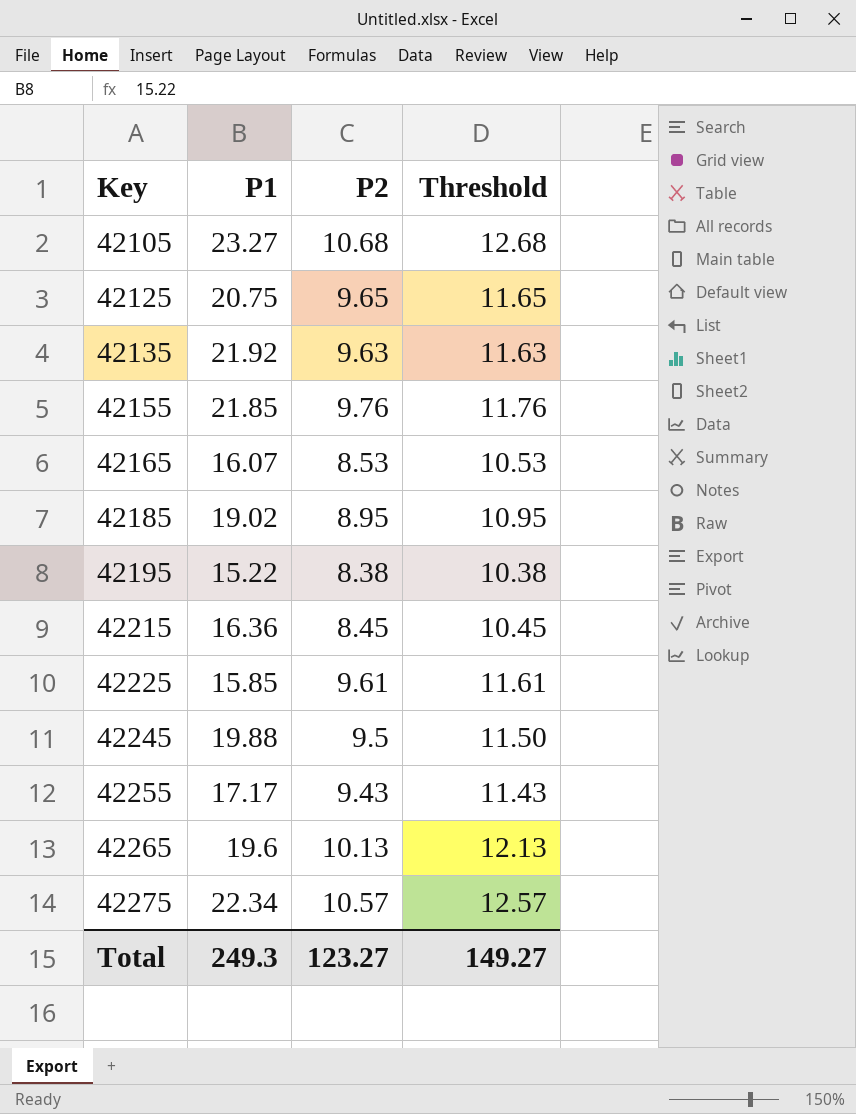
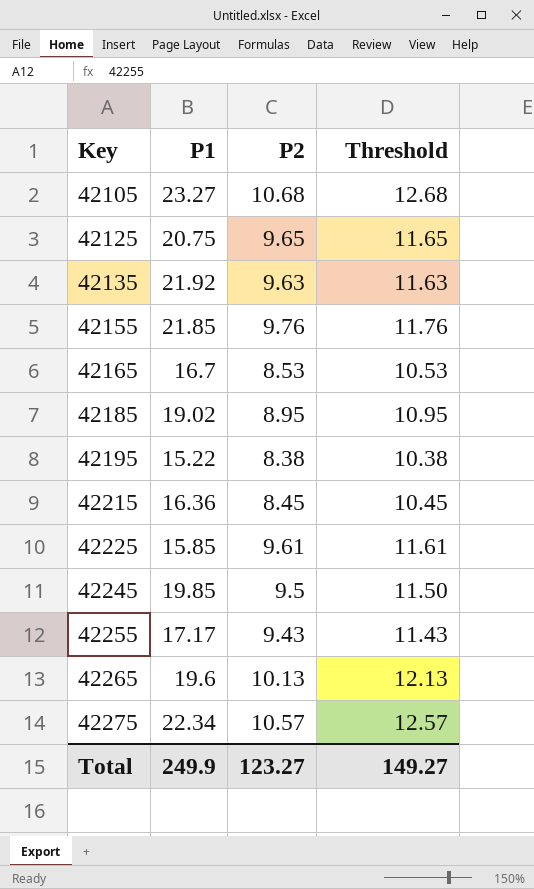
42165 | P1: 16.07 -> 16.7
42245 | P1: 19.88 -> 19.85
Total | P1: 249.3 -> 249.9

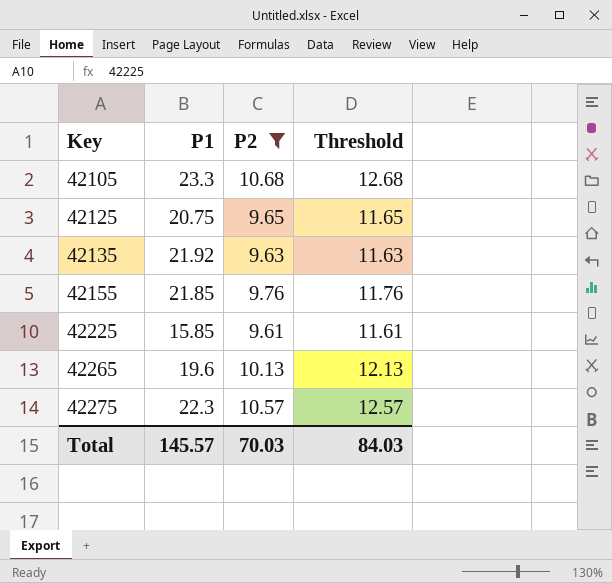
filter: none -> P2 >= 9.61
42105 | P1: 23.27 -> 23.3
42275 | P1: 22.34 -> 22.3
Total | P1: 249.9 -> 145.57
Total | P2: 123.27 -> 70.03
Total | Threshold: 149.27 -> 84.03

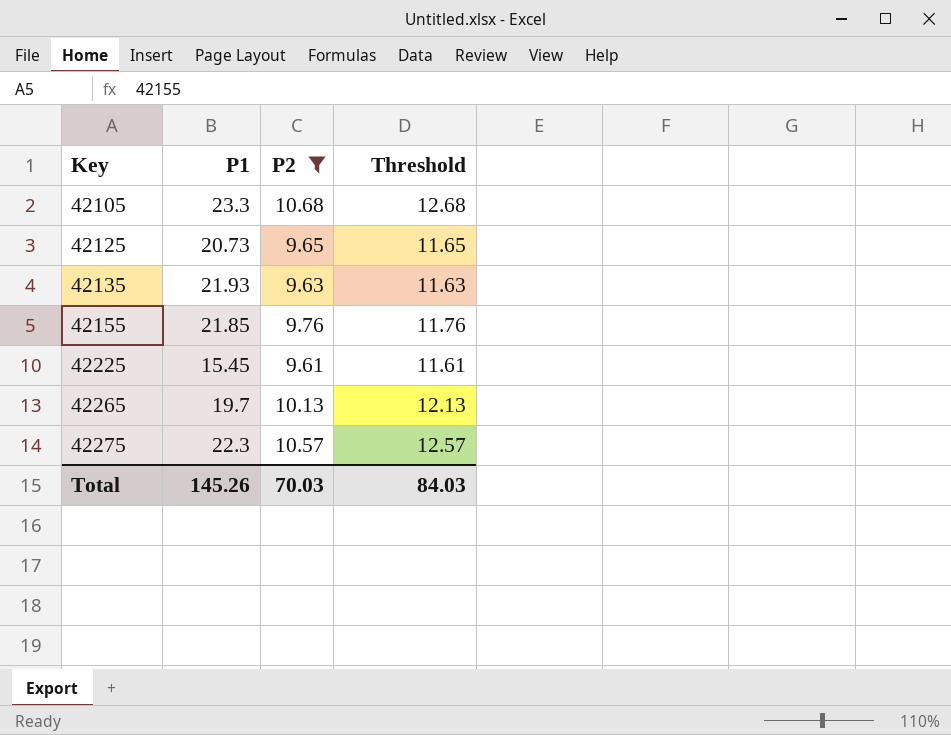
42125 | P1: 20.75 -> 20.73
42135 | P1: 21.92 -> 21.93
42225 | P1: 15.85 -> 15.45
42265 | P1: 19.6 -> 19.7
Total | P1: 145.57 -> 145.26

